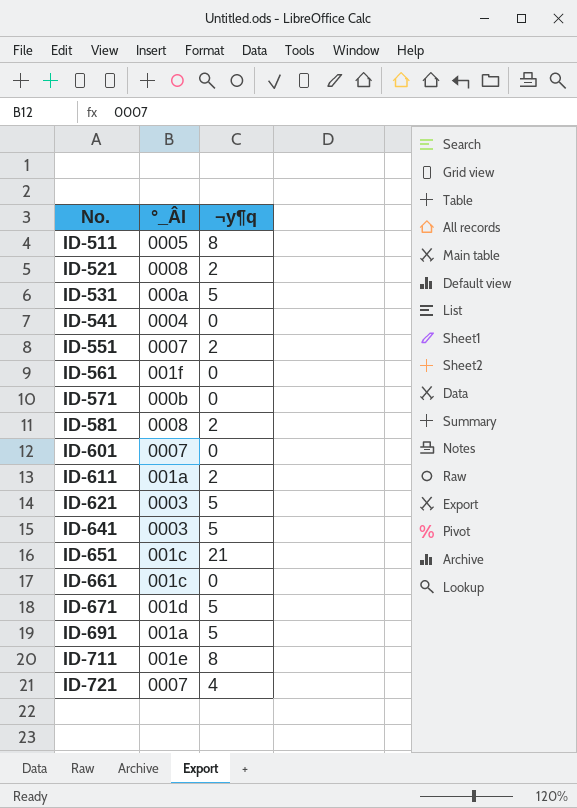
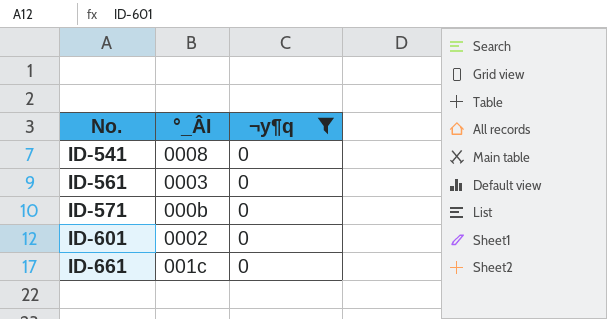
filter: none -> ¬y¶q = 0
ID-541 | °_ÂI: 0004 -> 0008
ID-561 | °_ÂI: 001f -> 0003
ID-601 | °_ÂI: 0007 -> 0002

